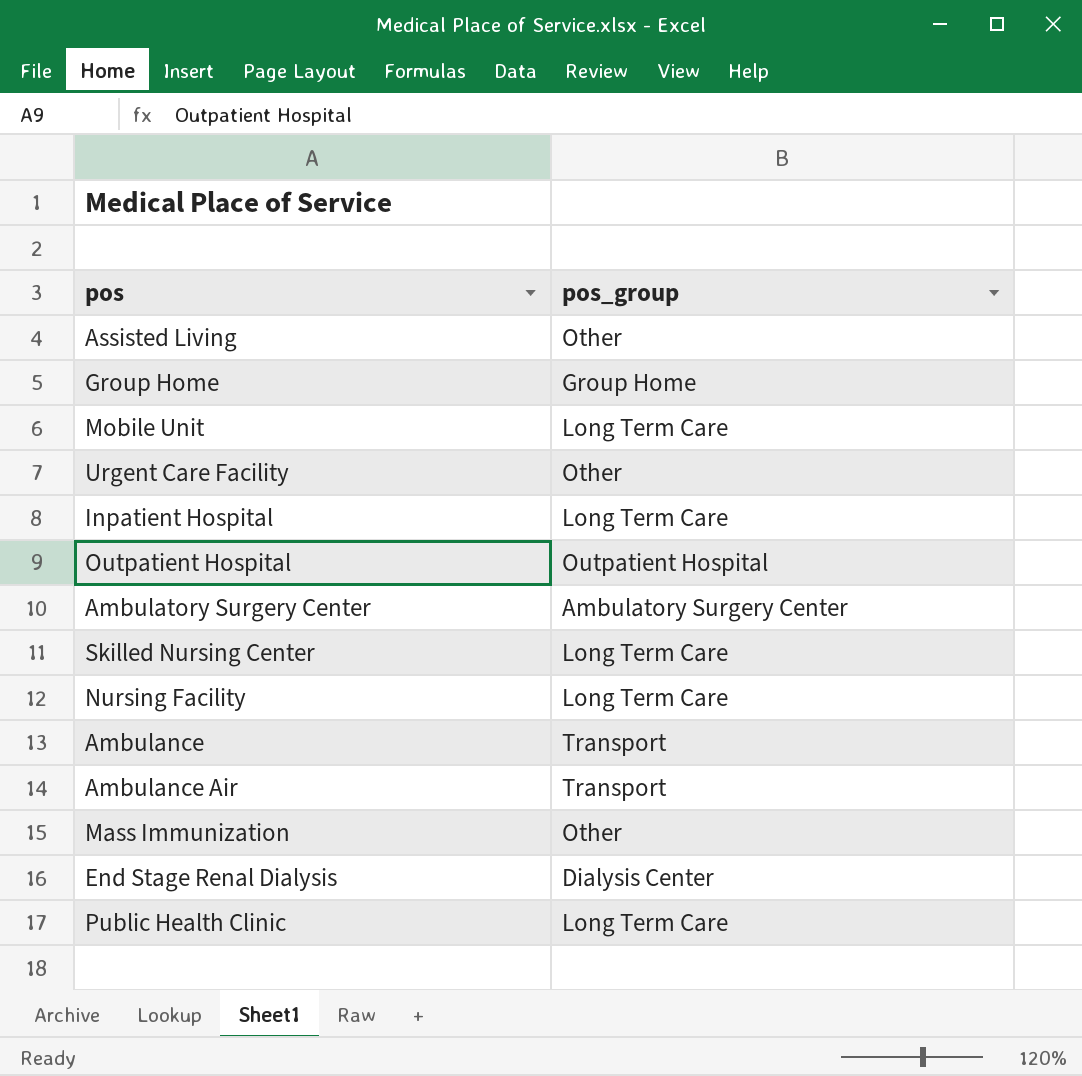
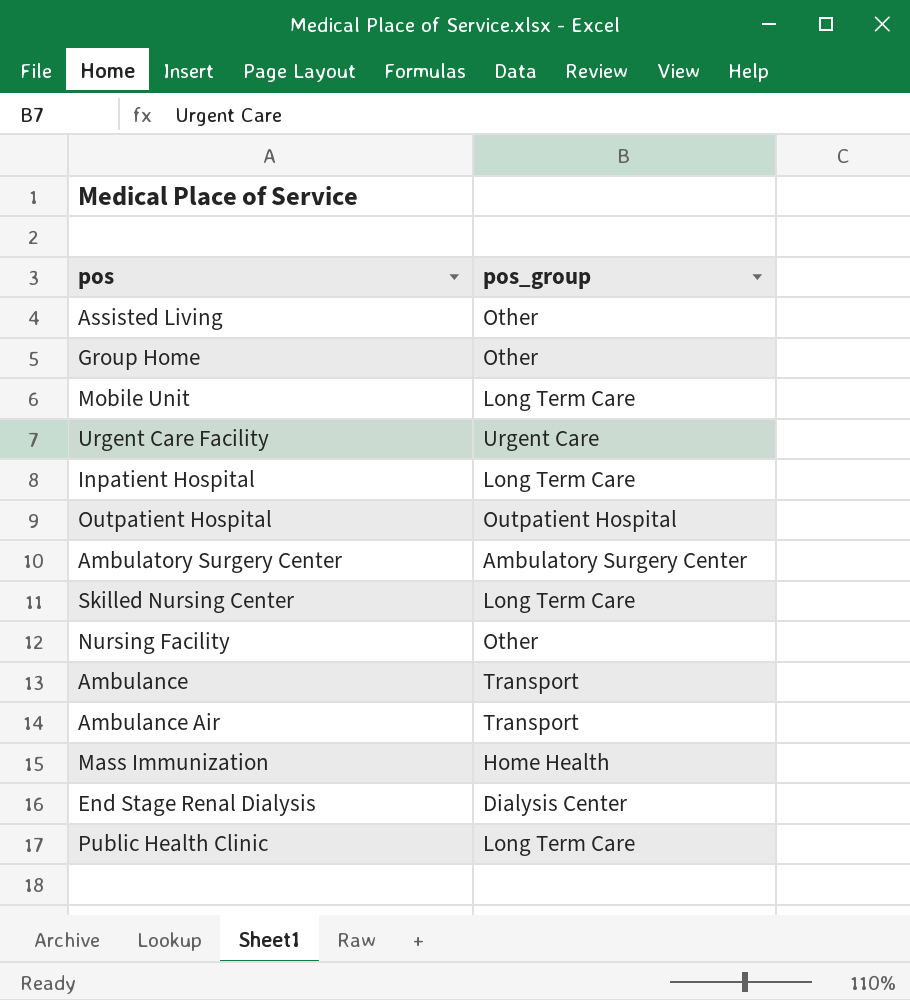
Group Home | pos_group: Group Home -> Other
Urgent Care Facility | pos_group: Other -> Urgent Care
Nursing Facility | pos_group: Long Term Care -> Other
Mass Immunization | pos_group: Other -> Home Health

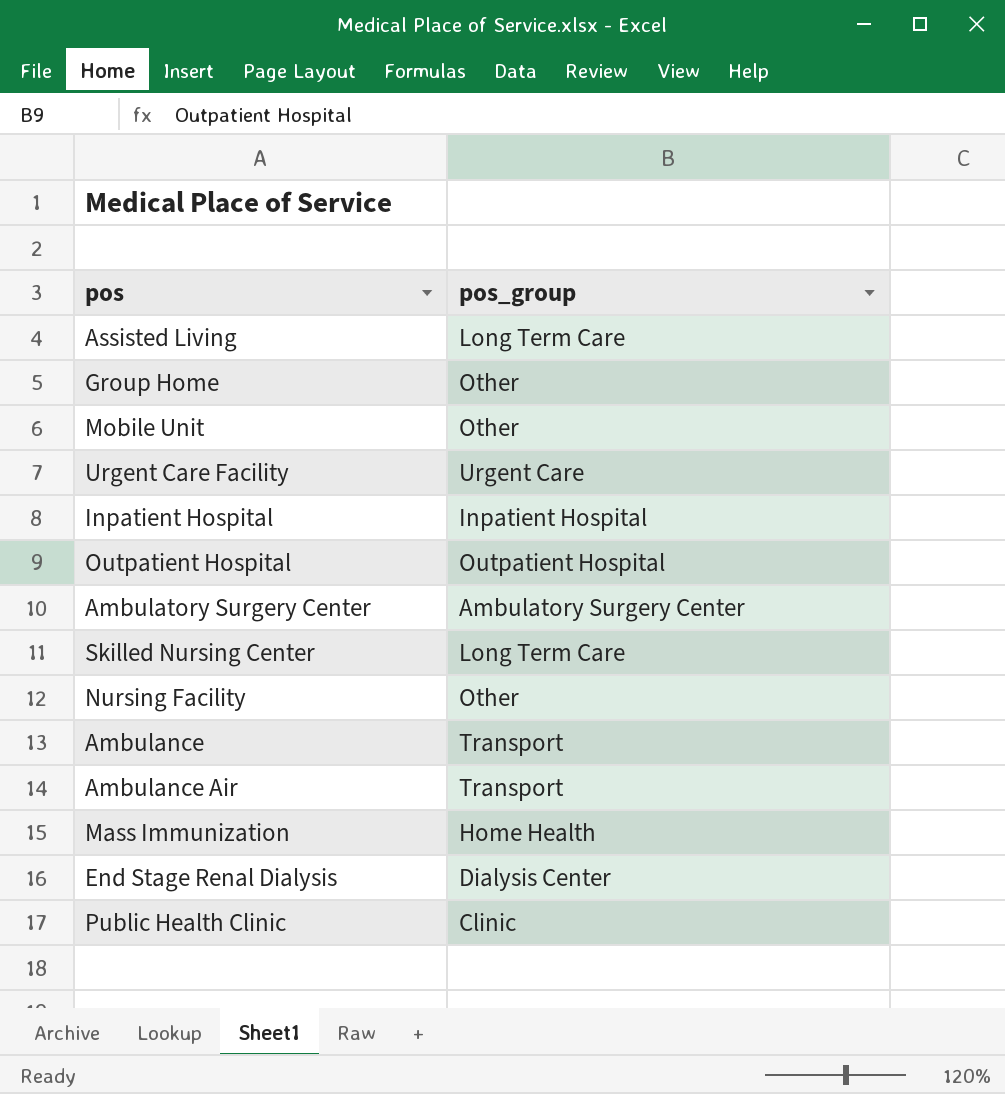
Assisted Living | pos_group: Other -> Long Term Care
Mobile Unit | pos_group: Long Term Care -> Other
Inpatient Hospital | pos_group: Long Term Care -> Inpatient Hospital
Public Health Clinic | pos_group: Long Term Care -> Clinic

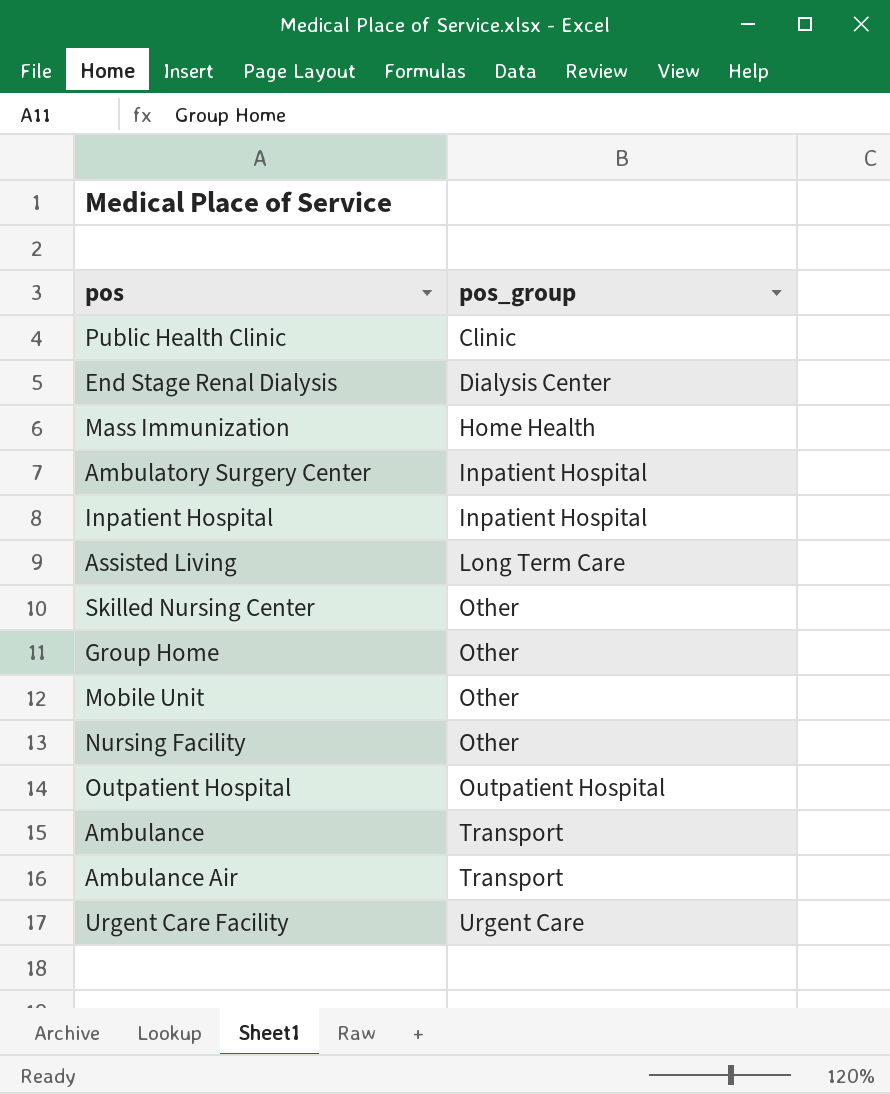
row order: none -> pos_group ascending
Ambulatory Surgery Center | pos_group: Ambulatory Surgery Center -> Inpatient Hospital
Skilled Nursing Center | pos_group: Long Term Care -> Other

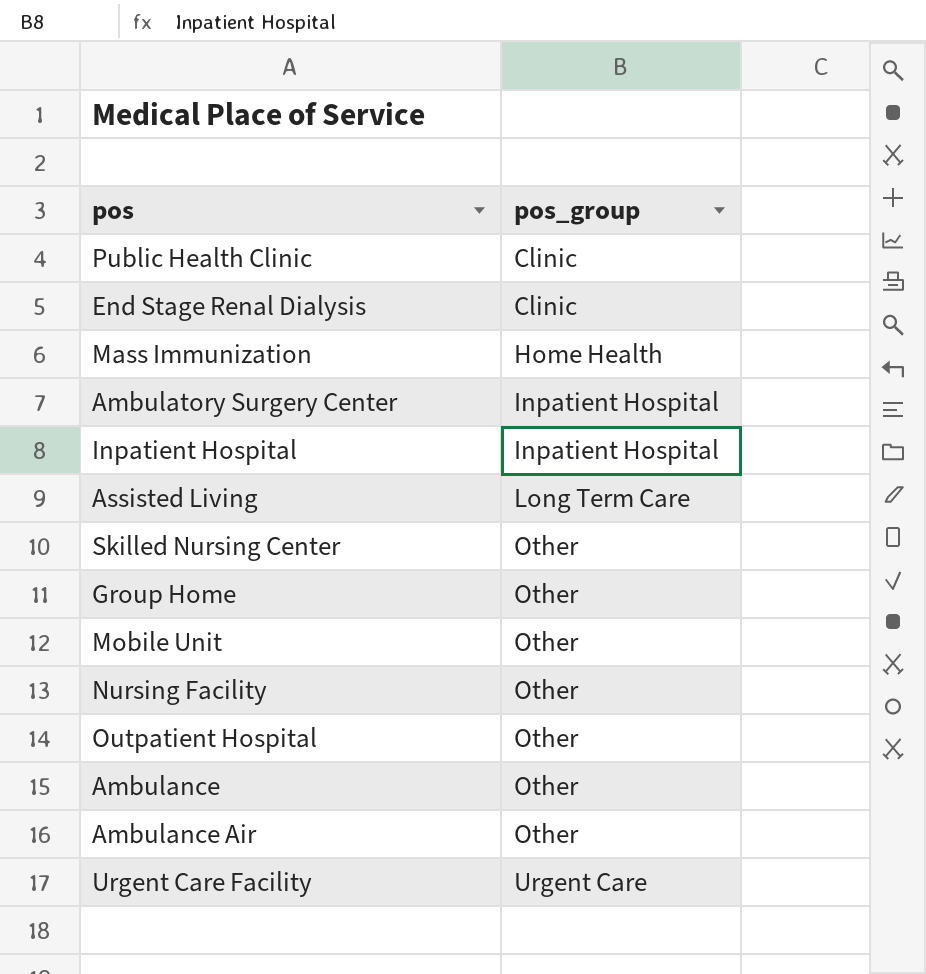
End Stage Renal Dialysis | pos_group: Dialysis Center -> Clinic
Outpatient Hospital | pos_group: Outpatient Hospital -> Other
Ambulance | pos_group: Transport -> Other
Ambulance Air | pos_group: Transport -> Other

